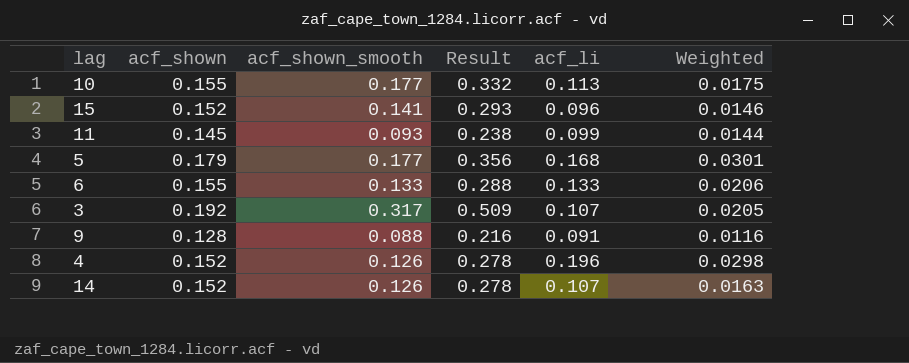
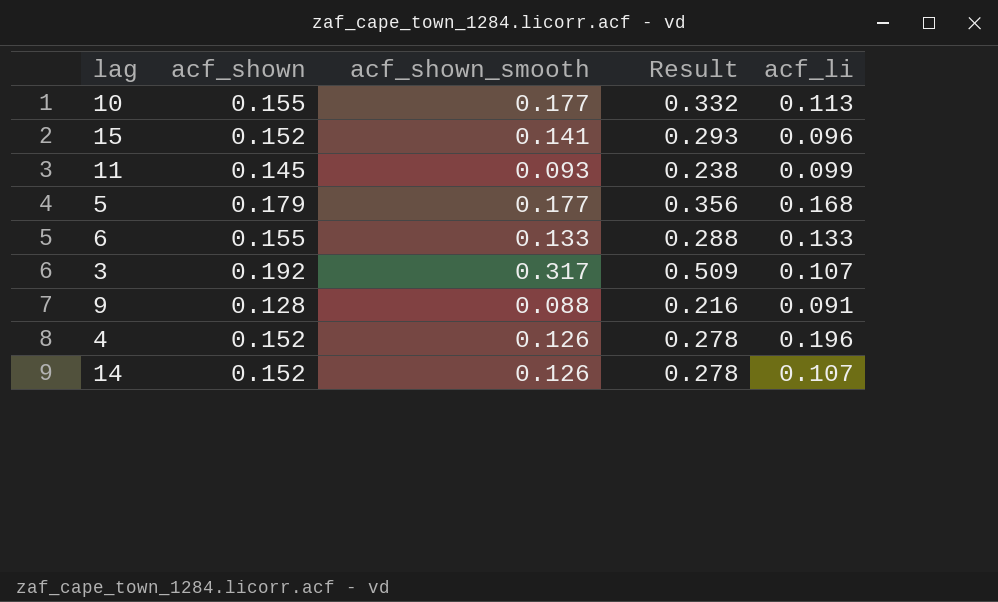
column Weighted | formula: [acf_shown] * [acf_li] -> none

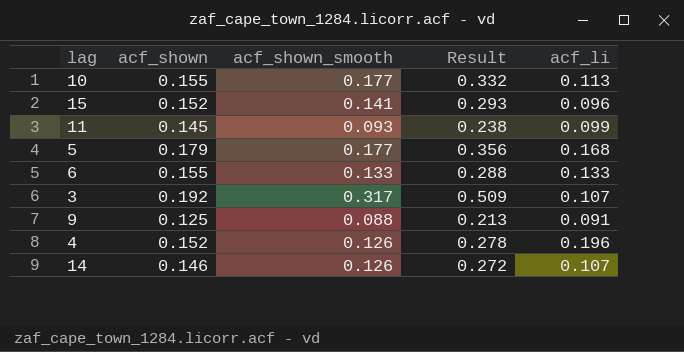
9 | acf_shown: 0.128 -> 0.125
9 | Result: 0.216 -> 0.213
14 | acf_shown: 0.152 -> 0.146
14 | Result: 0.278 -> 0.272

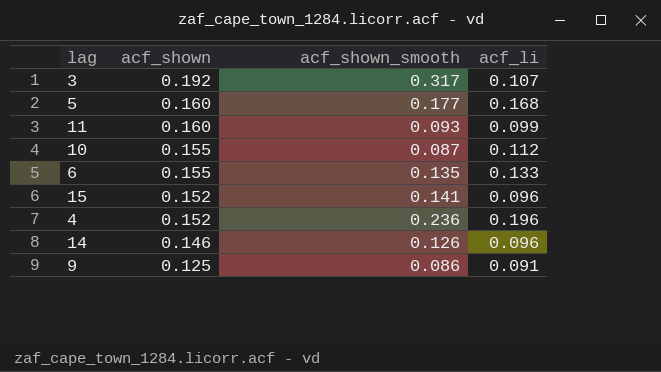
row order: none -> acf_shown descending
column Result | formula: [acf_shown] + [acf_shown_smooth] -> none
5 | acf_shown: 0.179 -> 0.160
11 | acf_shown: 0.145 -> 0.160
10 | acf_shown_smooth: 0.177 -> 0.087
10 | acf_li: 0.113 -> 0.112
6 | acf_shown_smooth: 0.133 -> 0.135
4 | acf_shown_smooth: 0.126 -> 0.236
14 | acf_li: 0.107 -> 0.096
9 | acf_shown_smooth: 0.088 -> 0.086

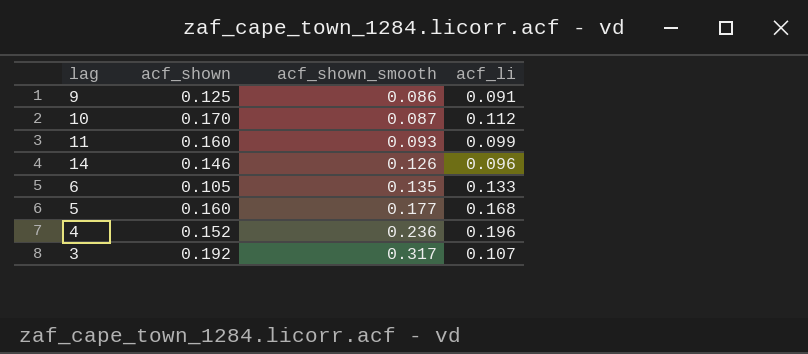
row order: acf_shown descending -> acf_shown_smooth ascending
row 15: 0.152 | 0.141 | 0.096 -> none
10 | acf_shown: 0.155 -> 0.170
6 | acf_shown: 0.155 -> 0.105

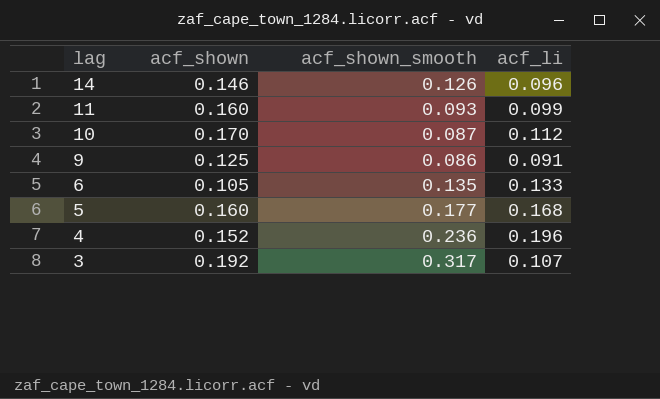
row order: acf_shown_smooth ascending -> lag descending

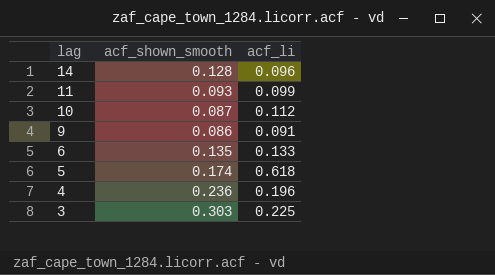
column acf_shown | position: 2 -> none
14 | acf_shown_smooth: 0.126 -> 0.128
5 | acf_shown_smooth: 0.177 -> 0.174
5 | acf_li: 0.168 -> 0.618
3 | acf_shown_smooth: 0.317 -> 0.303
3 | acf_li: 0.107 -> 0.225

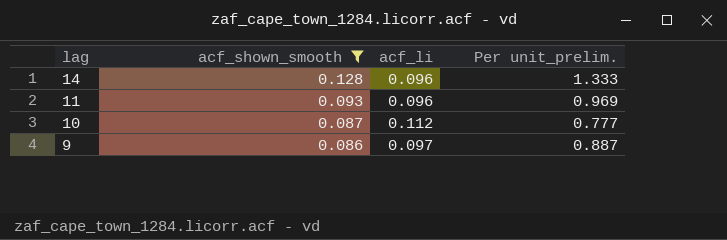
filter: none -> acf_shown_smooth <= 0.128
column Per unit_prelim. | formula: none -> [acf_shown_smooth] / [acf_li]
11 | acf_li: 0.099 -> 0.096
9 | acf_li: 0.091 -> 0.097

